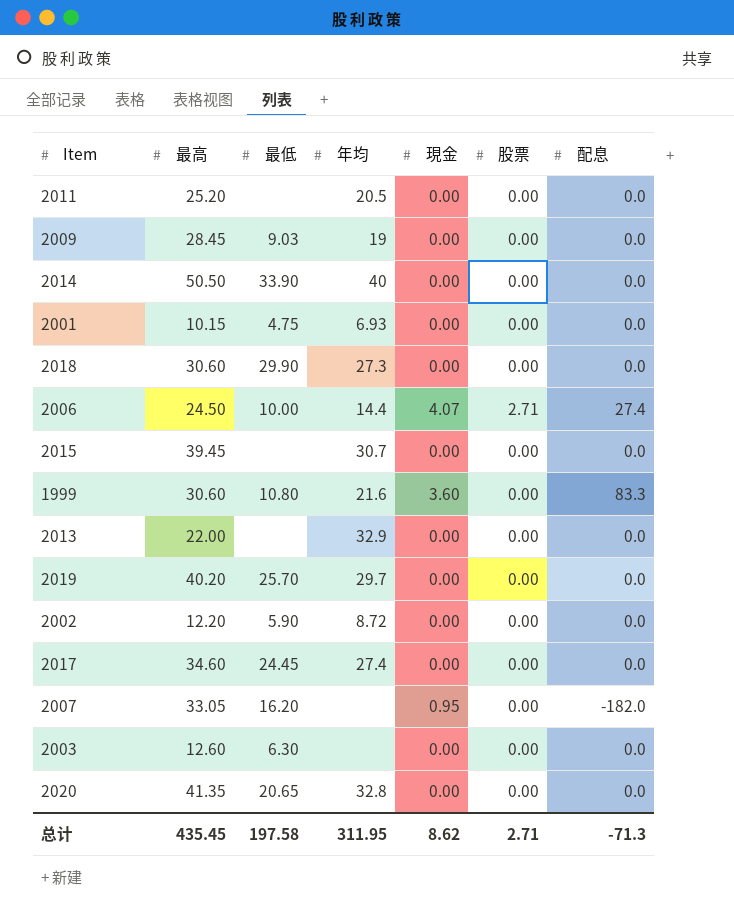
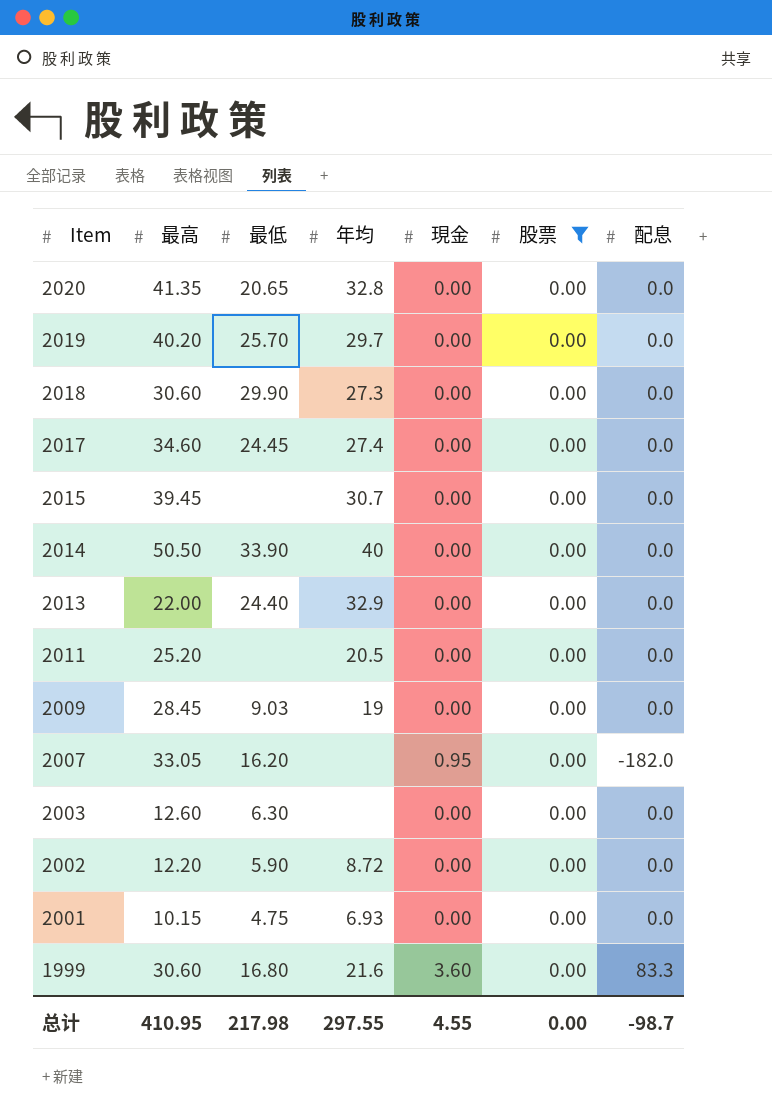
filter: none -> 股票 = 0.00
row order: none -> Item descending
2013 | 最低: none -> 24.40
1999 | 最低: 10.80 -> 16.80
总计 | 最高: 435.45 -> 410.95
总计 | 最低: 197.58 -> 217.98
总计 | 年均: 311.95 -> 297.55
总计 | 現金: 8.62 -> 4.55
总计 | 股票: 2.71 -> 0.00
总计 | 配息: -71.3 -> -98.7

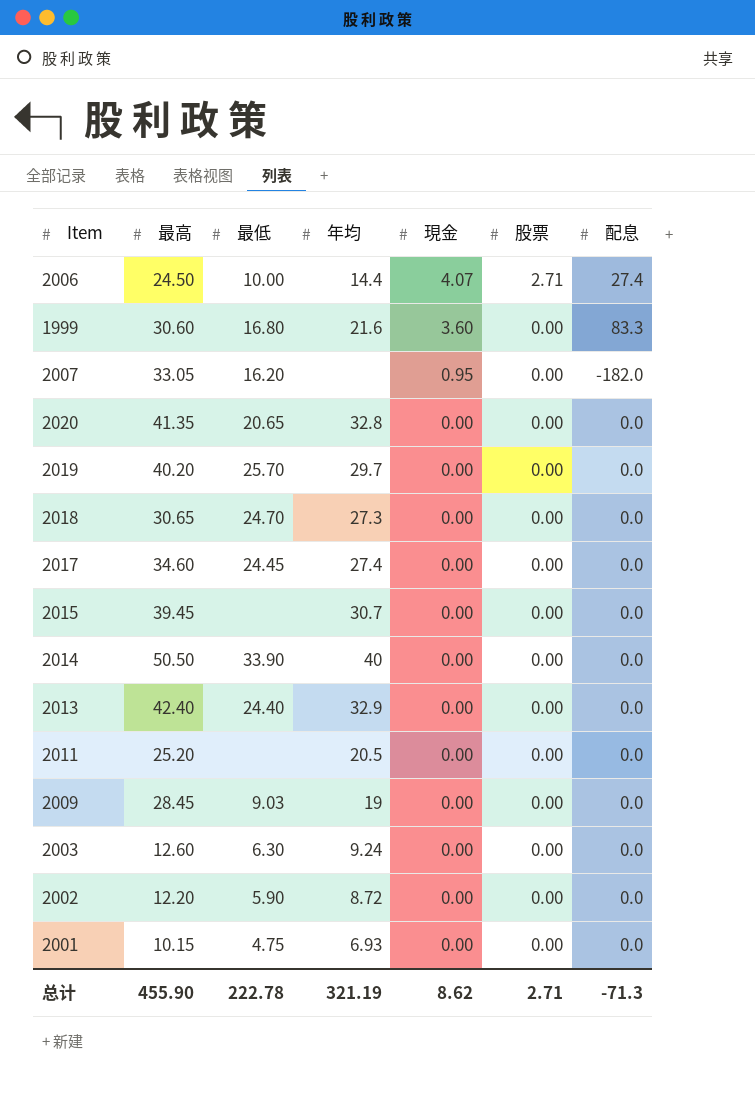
filter: 股票 = 0.00 -> none
row order: Item descending -> 現金 descending
2018 | 最高: 30.60 -> 30.65
2018 | 最低: 29.90 -> 24.70
2013 | 最高: 22.00 -> 42.40
2003 | 年均: none -> 9.24
总计 | 最高: 410.95 -> 455.90
总计 | 最低: 217.98 -> 222.78
总计 | 年均: 297.55 -> 321.19
总计 | 現金: 4.55 -> 8.62
总计 | 股票: 0.00 -> 2.71
总计 | 配息: -98.7 -> -71.3

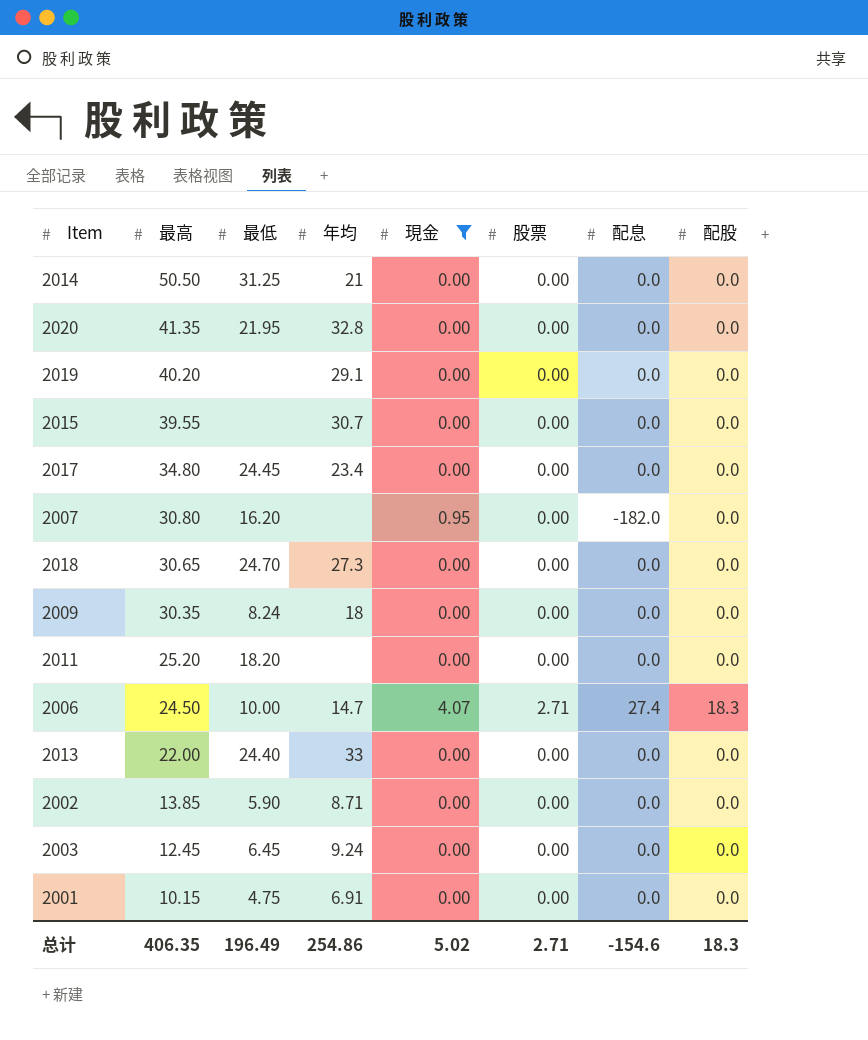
filter: none -> 現金 != 3.60
row order: 現金 descending -> 最高 descending
column 配股 | position: none -> 8
2014 | 最低: 33.90 -> 31.25
2014 | 年均: 40 -> 21
2020 | 最低: 20.65 -> 21.95
2019 | 最低: 25.70 -> none
2019 | 年均: 29.7 -> 29.1
2015 | 最高: 39.45 -> 39.55
2017 | 最高: 34.60 -> 34.80
2017 | 年均: 27.4 -> 23.4
2007 | 最高: 33.05 -> 30.80
2009 | 最高: 28.45 -> 30.35
2009 | 最低: 9.03 -> 8.24
2009 | 年均: 19 -> 18
2011 | 最低: none -> 18.20
2011 | 年均: 20.5 -> none
2006 | 年均: 14.4 -> 14.7
2013 | 最高: 42.40 -> 22.00
2013 | 年均: 32.9 -> 33
2002 | 最高: 12.20 -> 13.85
2002 | 年均: 8.72 -> 8.71
2003 | 最高: 12.60 -> 12.45
2003 | 最低: 6.30 -> 6.45
2001 | 年均: 6.93 -> 6.91
总计 | 最高: 455.90 -> 406.35
总计 | 最低: 222.78 -> 196.49
总计 | 年均: 321.19 -> 254.86
总计 | 現金: 8.62 -> 5.02
总计 | 配息: -71.3 -> -154.6

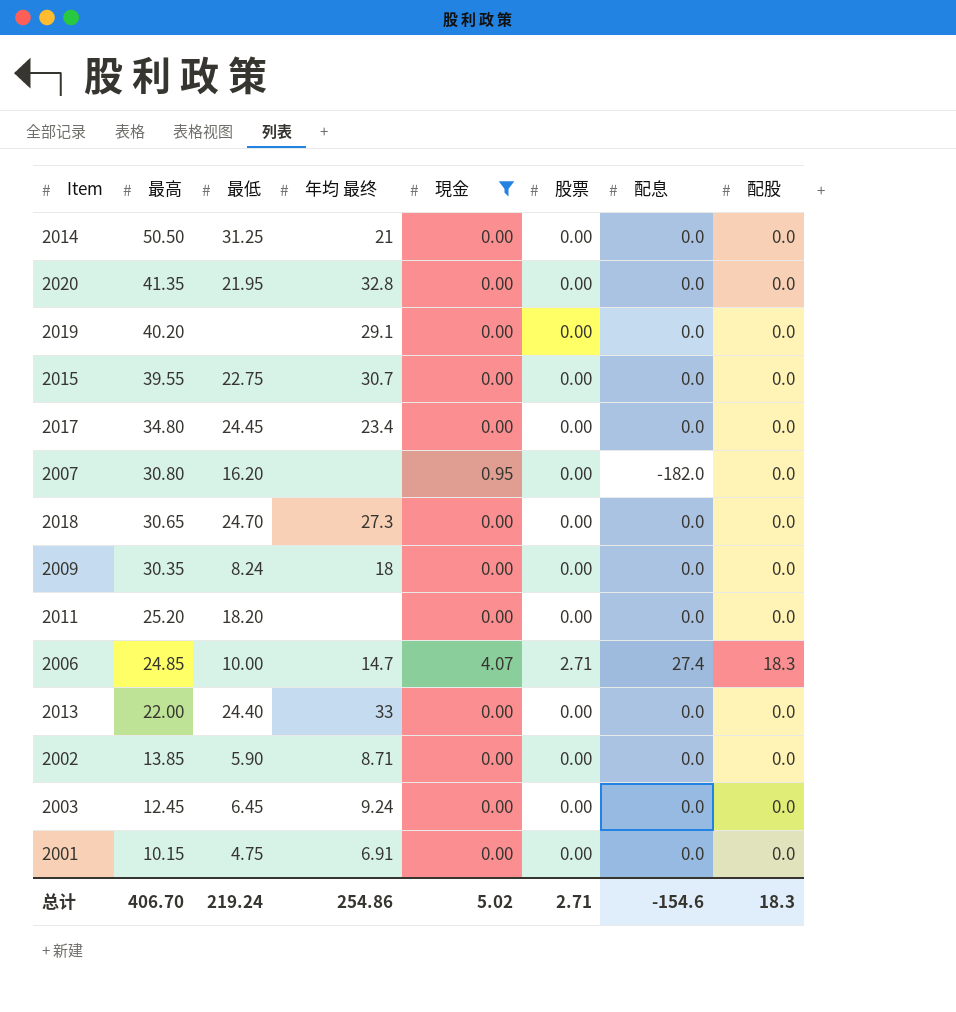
column name: 年均 -> 年均 最终
2015 | 最低: none -> 22.75
2006 | 最高: 24.50 -> 24.85
总计 | 最高: 406.35 -> 406.70
总计 | 最低: 196.49 -> 219.24

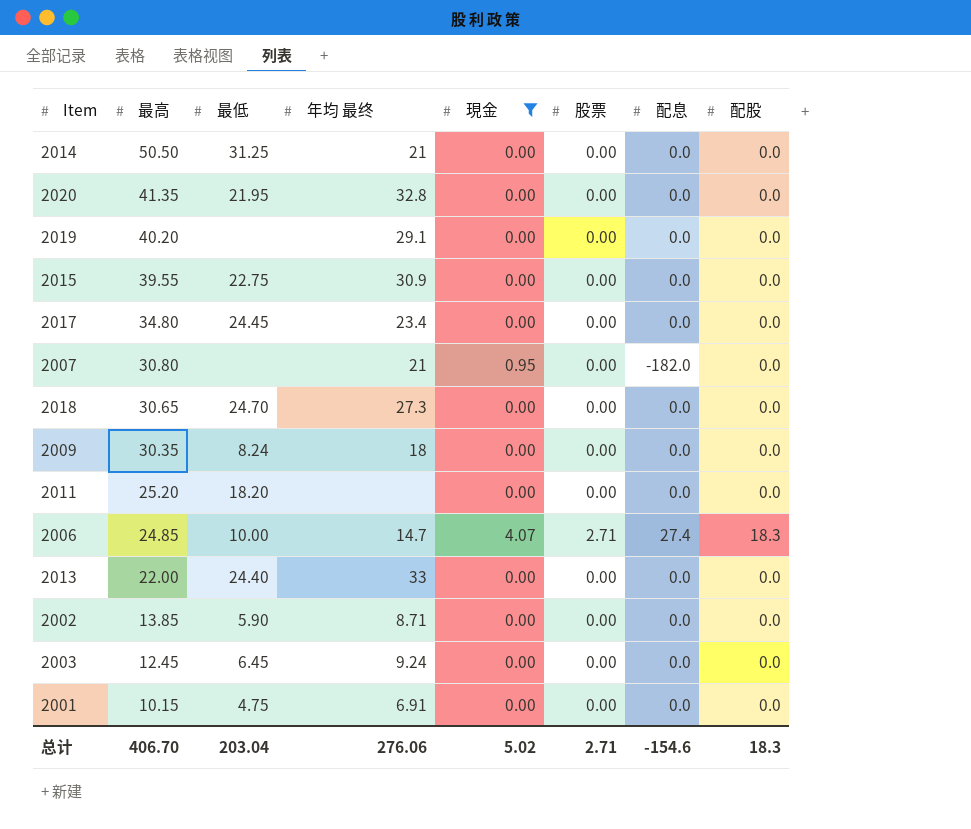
2015 | 年均 最终: 30.7 -> 30.9
2007 | 最低: 16.20 -> none
2007 | 年均 最终: none -> 21
总计 | 最低: 219.24 -> 203.04
总计 | 年均 最终: 254.86 -> 276.06

